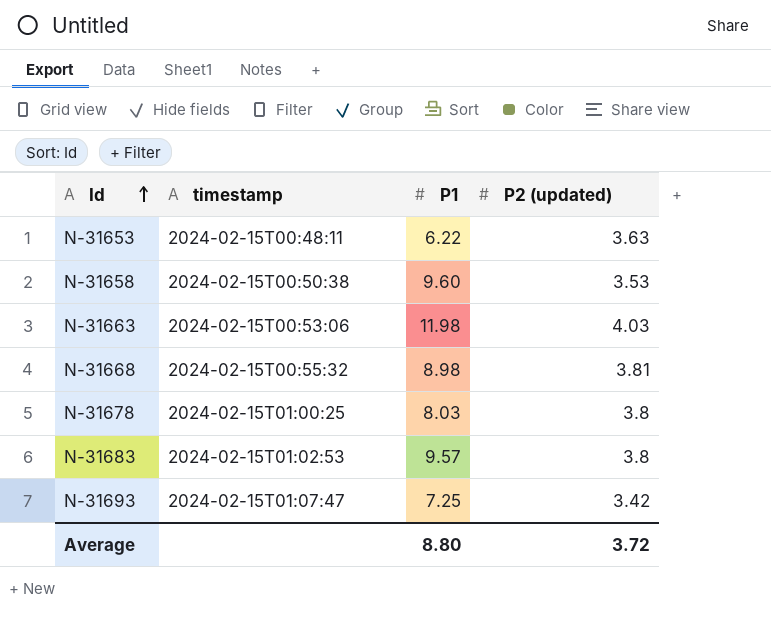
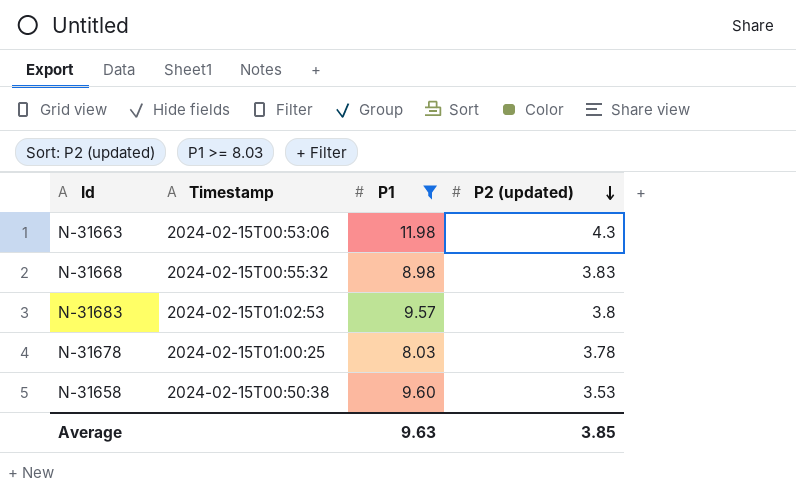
filter: none -> P1 >= 8.03
row order: Id ascending -> P2 (updated) descending
column name: timestamp -> Timestamp
N-31663 | P2 (updated): 4.03 -> 4.3
N-31668 | P2 (updated): 3.81 -> 3.83
N-31678 | P2 (updated): 3.8 -> 3.78
Average | P1: 8.80 -> 9.63
Average | P2 (updated): 3.72 -> 3.85

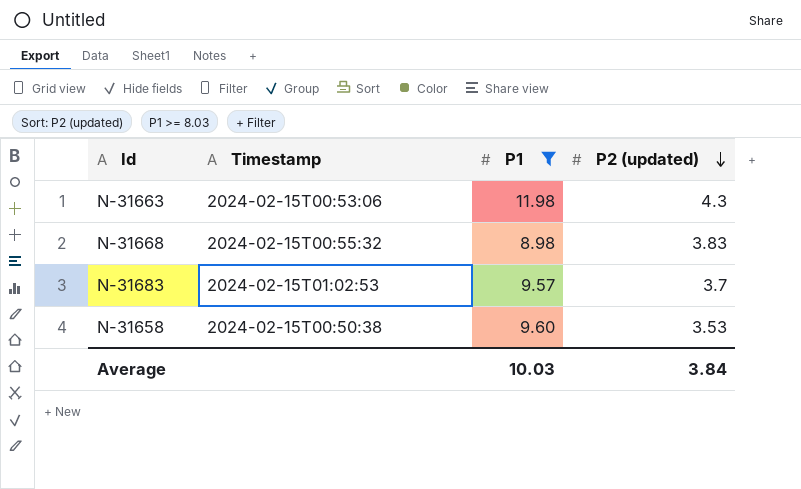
row N-31678: 2024-02-15T01:00:25 | 8.03 | 3.78 -> none
N-31683 | P2 (updated): 3.8 -> 3.7
Average | P1: 9.63 -> 10.03
Average | P2 (updated): 3.85 -> 3.84

